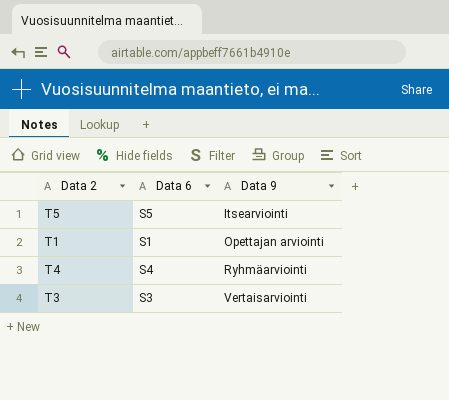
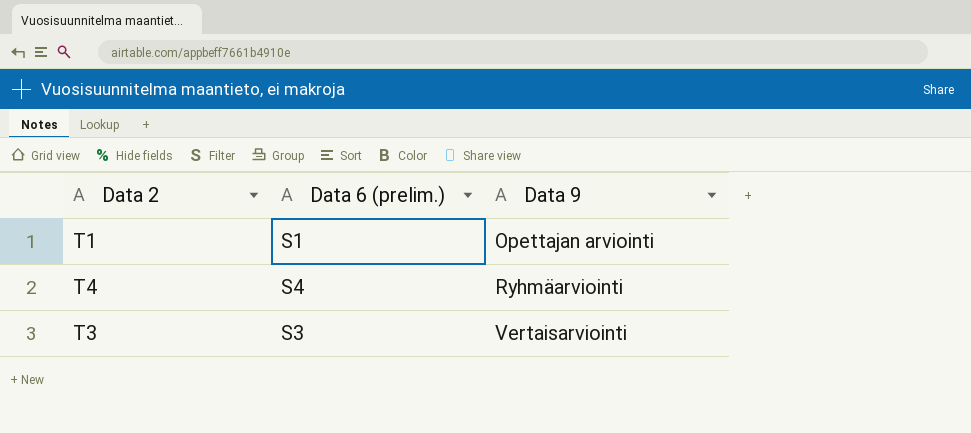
column name: Data 6 -> Data 6 (prelim.)
row T5: S5 | Itsearviointi -> none

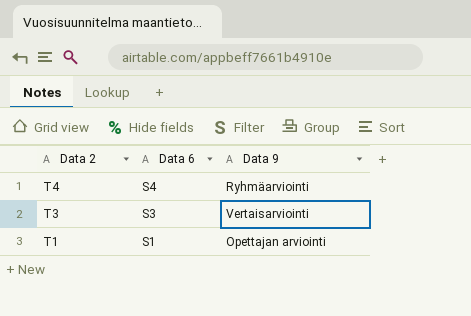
row order: Data 9 ascending -> Data 2 descending
column name: Data 6 (prelim.) -> Data 6

